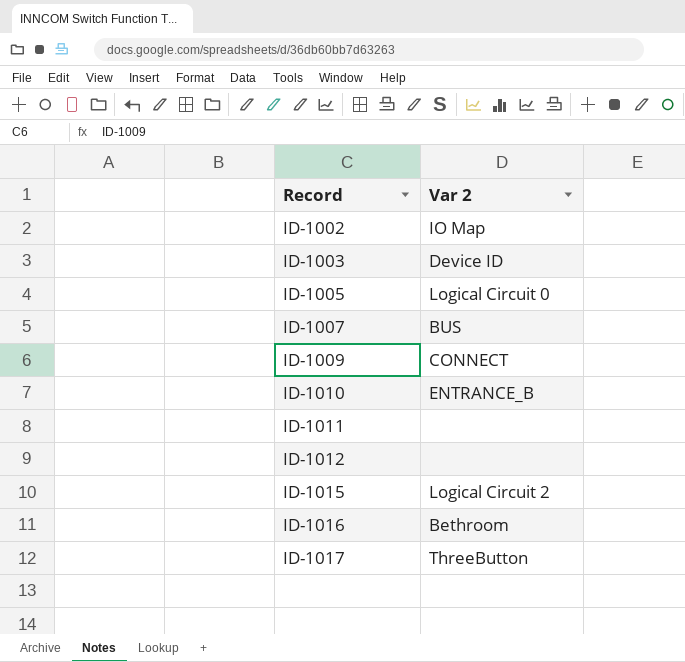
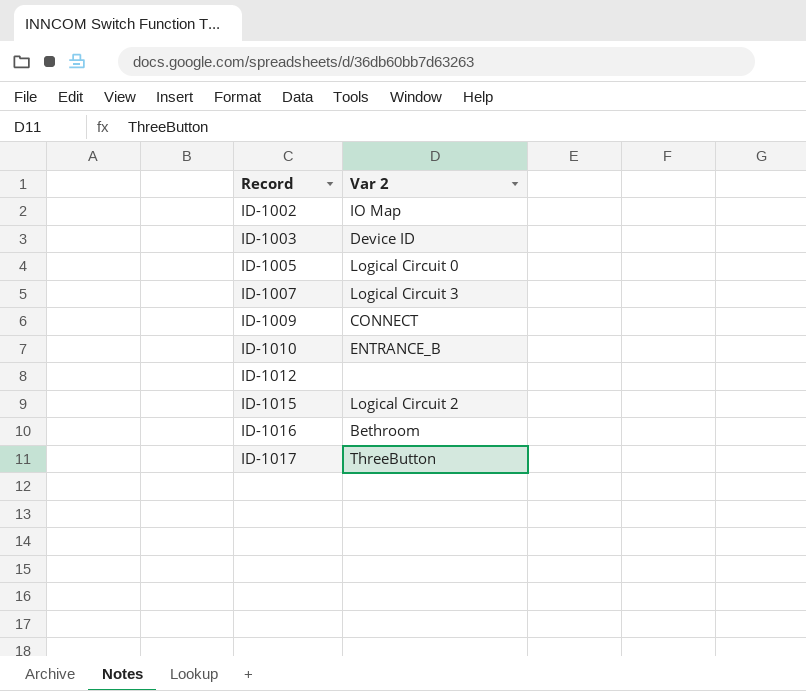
row ID-1011: none -> none
ID-1007 | Var 2: BUS -> Logical Circuit 3

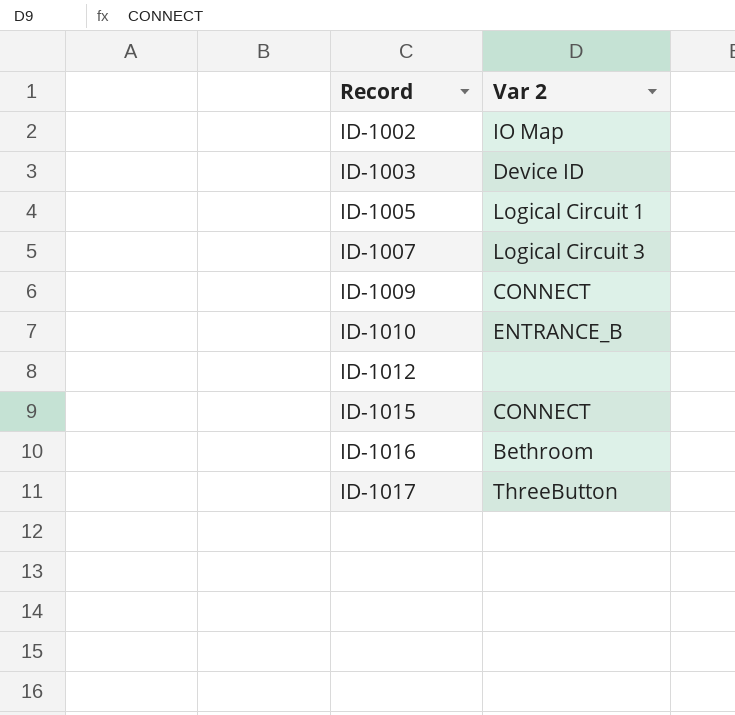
ID-1005 | Var 2: Logical Circuit 0 -> Logical Circuit 1
ID-1015 | Var 2: Logical Circuit 2 -> CONNECT

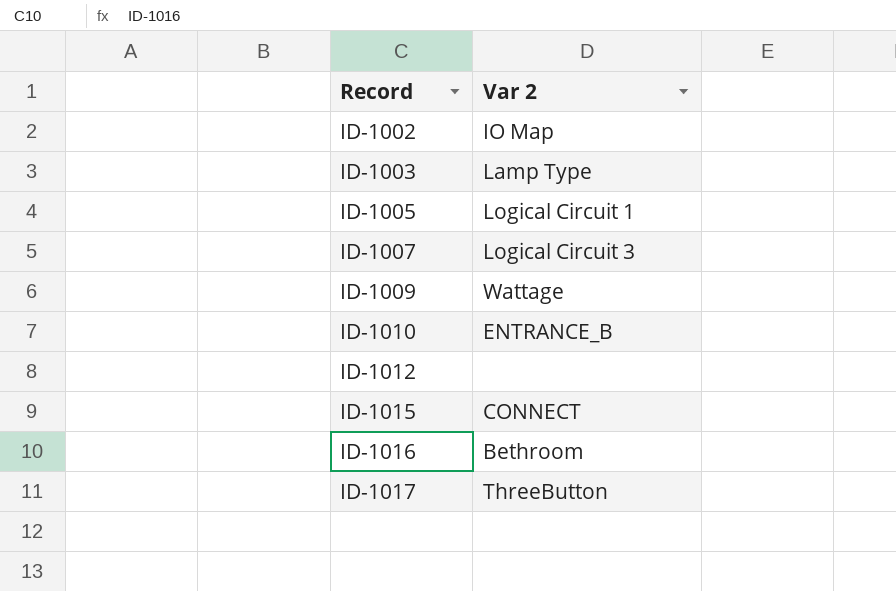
ID-1003 | Var 2: Device ID -> Lamp Type
ID-1009 | Var 2: CONNECT -> Wattage

